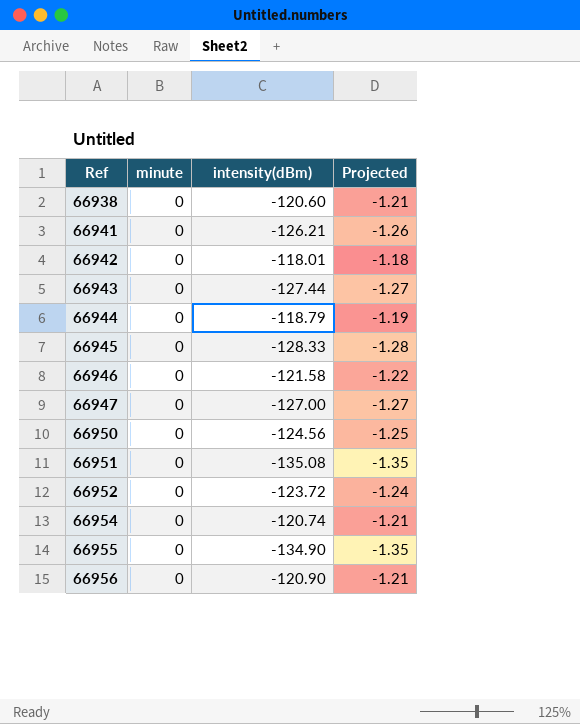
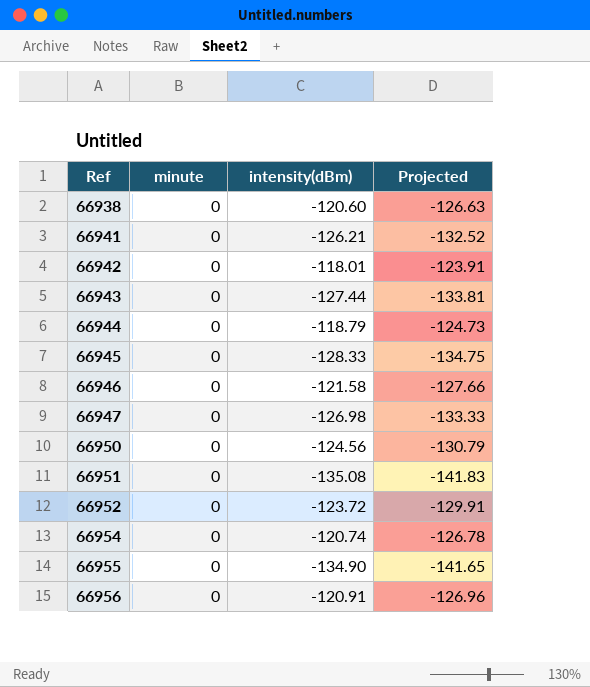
column Projected | formula: [intensity(dBm)] * 0.01 -> [intensity(dBm)] * 1.05
66947 | intensity(dBm): -127.00 -> -126.98
66956 | intensity(dBm): -120.90 -> -120.91

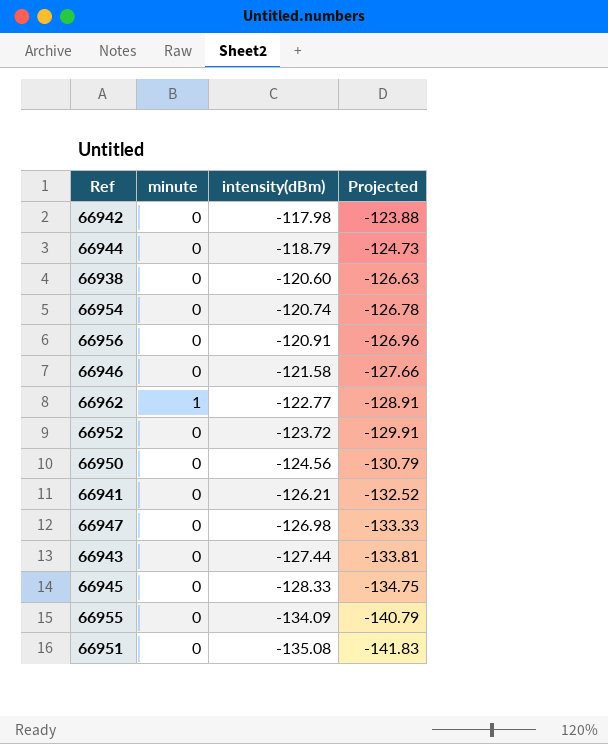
row order: Ref ascending -> intensity(dBm) descending
66942 | intensity(dBm): -118.01 -> -117.98
66942 | Projected: -123.91 -> -123.88
row 66962: none -> 1 | -122.77 | -128.91
66955 | intensity(dBm): -134.90 -> -134.09
66955 | Projected: -141.65 -> -140.79

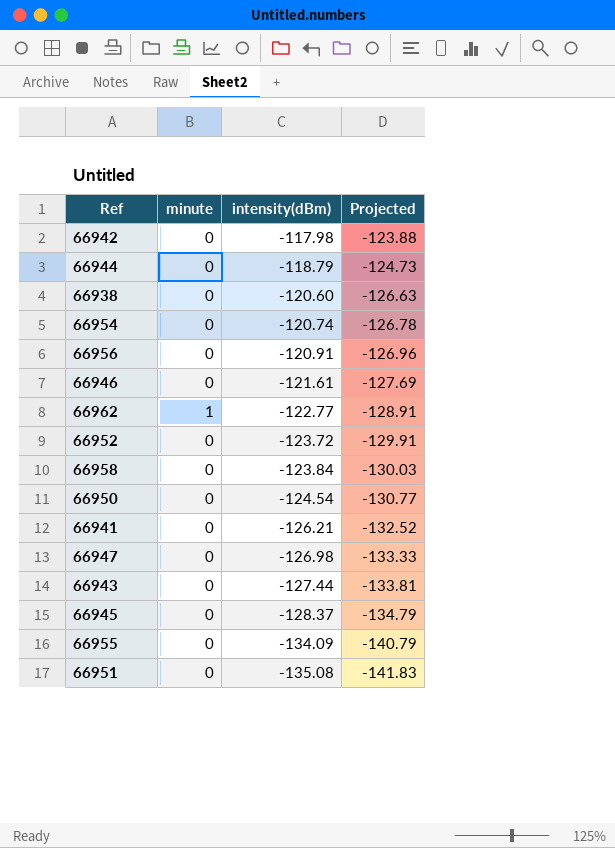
66946 | intensity(dBm): -121.58 -> -121.61
66946 | Projected: -127.66 -> -127.69
row 66958: none -> 0 | -123.84 | -130.03
66950 | intensity(dBm): -124.56 -> -124.54
66950 | Projected: -130.79 -> -130.77
66945 | intensity(dBm): -128.33 -> -128.37
66945 | Projected: -134.75 -> -134.79

